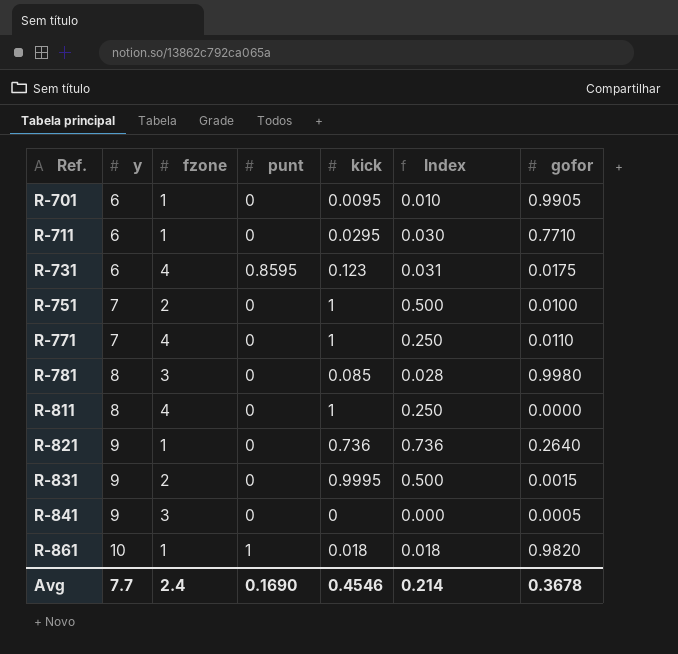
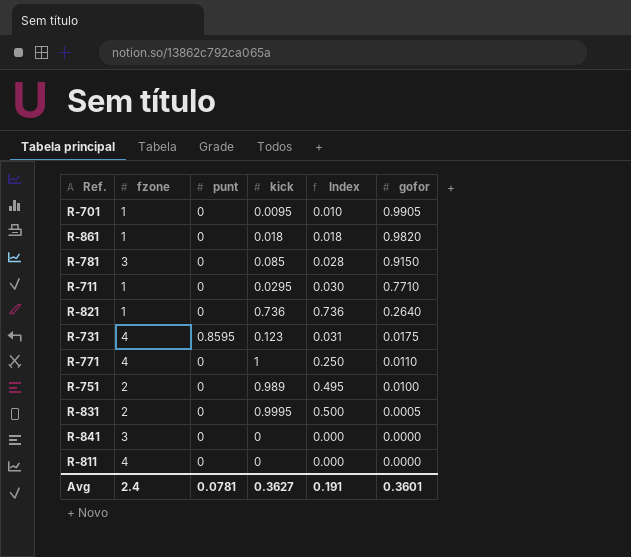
row order: Ref. ascending -> gofor descending
column y | position: 2 -> none
R-861 | punt: 1 -> 0
R-781 | gofor: 0.9980 -> 0.9150
R-751 | kick: 1 -> 0.989
R-751 | Index: 0.500 -> 0.495
R-831 | gofor: 0.0015 -> 0.0005
R-841 | gofor: 0.0005 -> 0.0000
R-811 | kick: 1 -> 0
R-811 | Index: 0.250 -> 0.000
Avg | punt: 0.1690 -> 0.0781
Avg | kick: 0.4546 -> 0.3627
Avg | Index: 0.214 -> 0.191
Avg | gofor: 0.3678 -> 0.3601

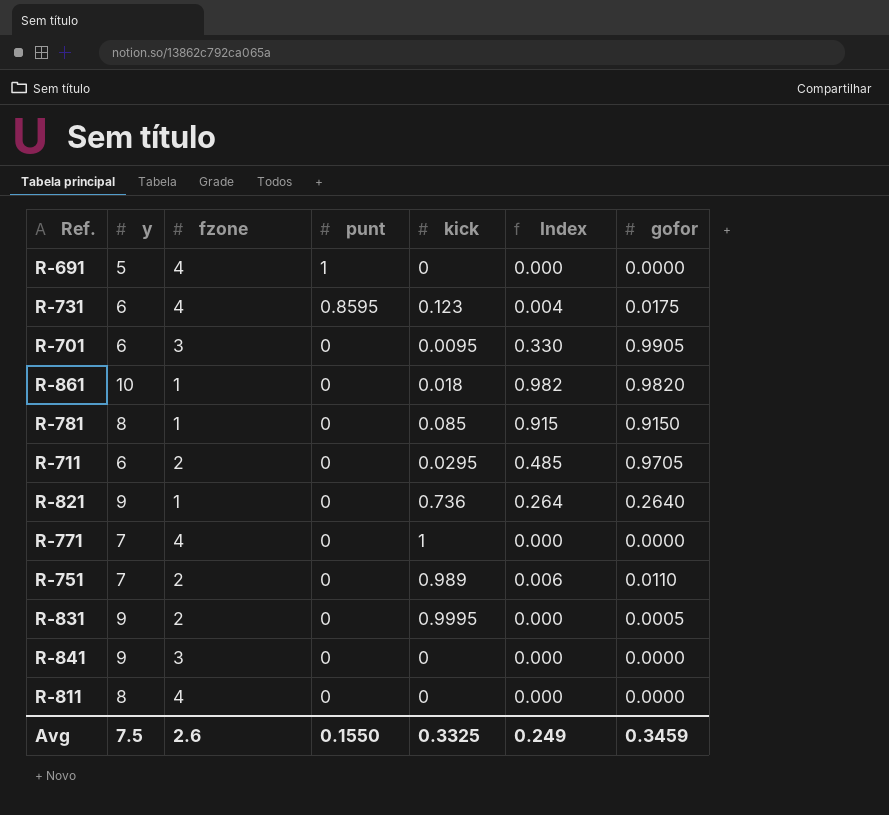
row order: gofor descending -> punt descending
column y | position: none -> 2
column Index | formula: [kick] / [fzone] -> [gofor] / [fzone]
row R-691: none -> 5 | 4 | 1 | 0 | 0.000 | 0.0000
R-701 | fzone: 1 -> 3
R-781 | fzone: 3 -> 1
R-711 | fzone: 1 -> 2
R-711 | gofor: 0.7710 -> 0.9705
R-771 | gofor: 0.0110 -> 0.0000
R-751 | gofor: 0.0100 -> 0.0110
Avg | fzone: 2.4 -> 2.6
Avg | punt: 0.0781 -> 0.1550
Avg | kick: 0.3627 -> 0.3325
Avg | Index: 0.191 -> 0.249
Avg | gofor: 0.3601 -> 0.3459

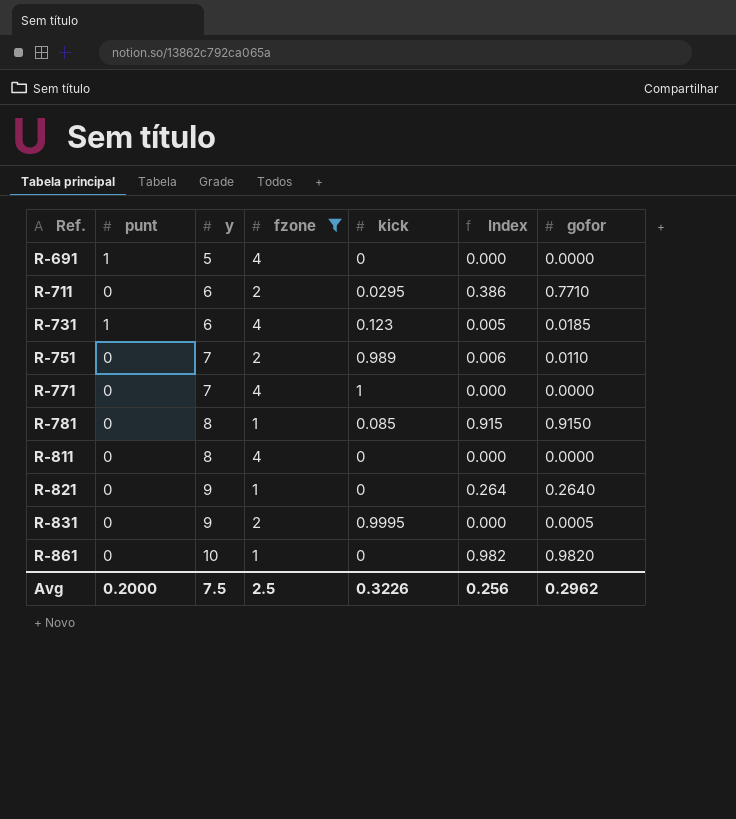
filter: none -> fzone != 3
row order: punt descending -> Ref. ascending
column punt | position: 4 -> 2
R-711 | Index: 0.485 -> 0.386
R-711 | gofor: 0.9705 -> 0.7710
R-731 | punt: 0.8595 -> 1
R-731 | Index: 0.004 -> 0.005
R-731 | gofor: 0.0175 -> 0.0185
R-821 | kick: 0.736 -> 0
R-861 | kick: 0.018 -> 0
Avg | punt: 0.1550 -> 0.2000
Avg | fzone: 2.6 -> 2.5
Avg | kick: 0.3325 -> 0.3226
Avg | Index: 0.249 -> 0.256
Avg | gofor: 0.3459 -> 0.2962

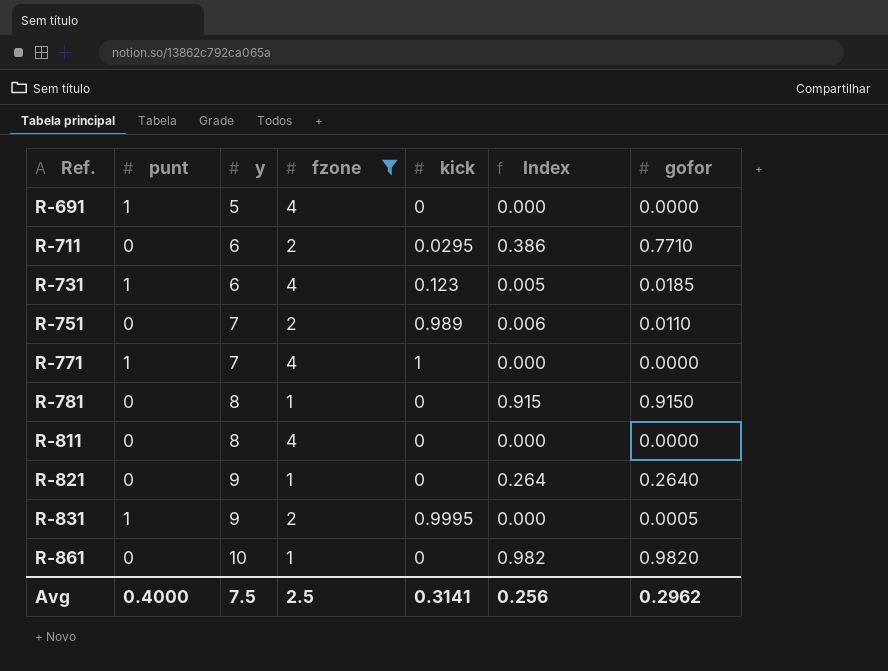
R-771 | punt: 0 -> 1
R-781 | kick: 0.085 -> 0
R-831 | punt: 0 -> 1
Avg | punt: 0.2000 -> 0.4000
Avg | kick: 0.3226 -> 0.3141

